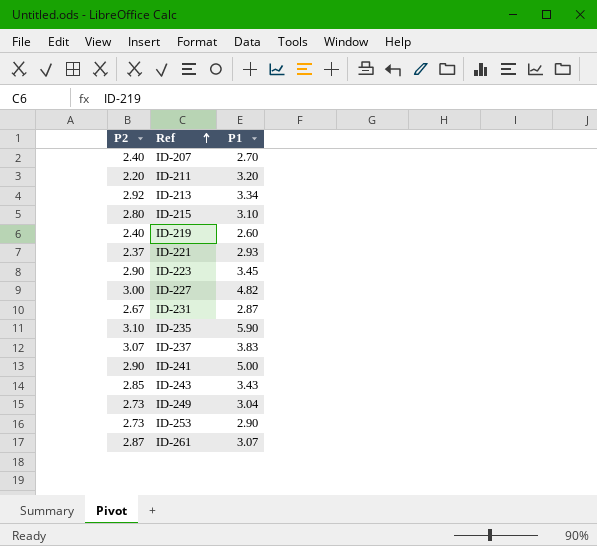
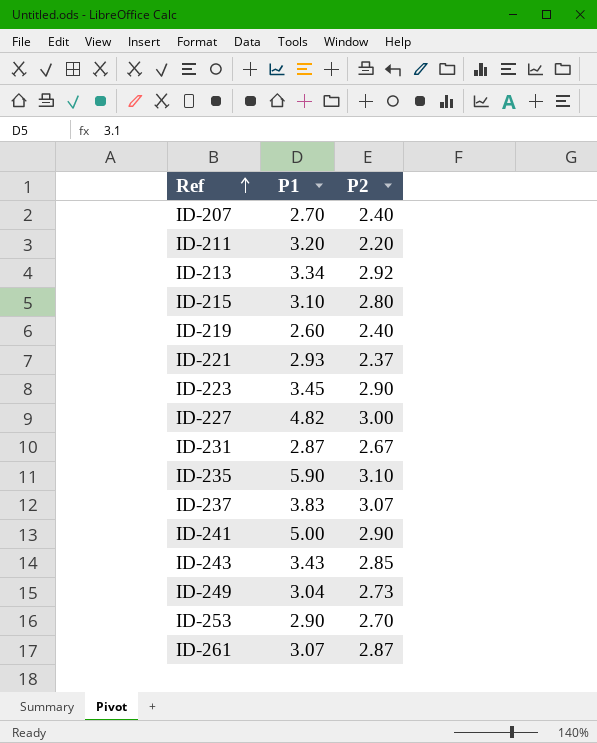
column P2 | position: 1 -> 3
ID-253 | P2: 2.73 -> 2.70

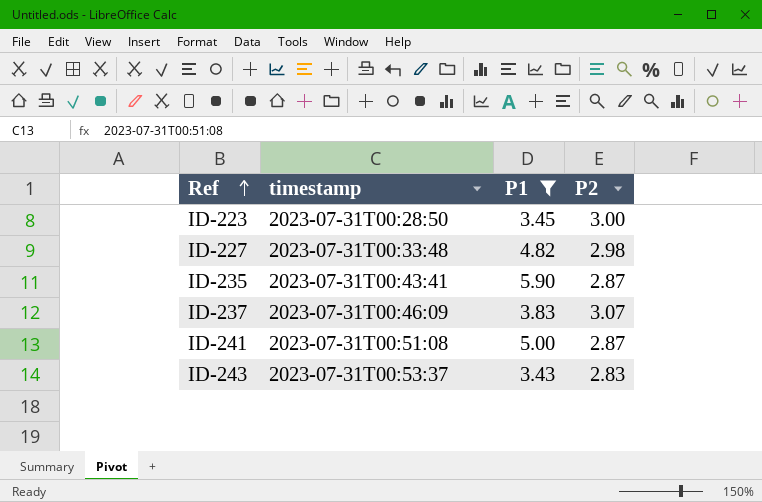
filter: none -> P1 >= 3.43
column timestamp | position: none -> 2
ID-223 | P2: 2.90 -> 3.00
ID-227 | P2: 3.00 -> 2.98
ID-235 | P2: 3.10 -> 2.87
ID-241 | P2: 2.90 -> 2.87
ID-243 | P2: 2.85 -> 2.83

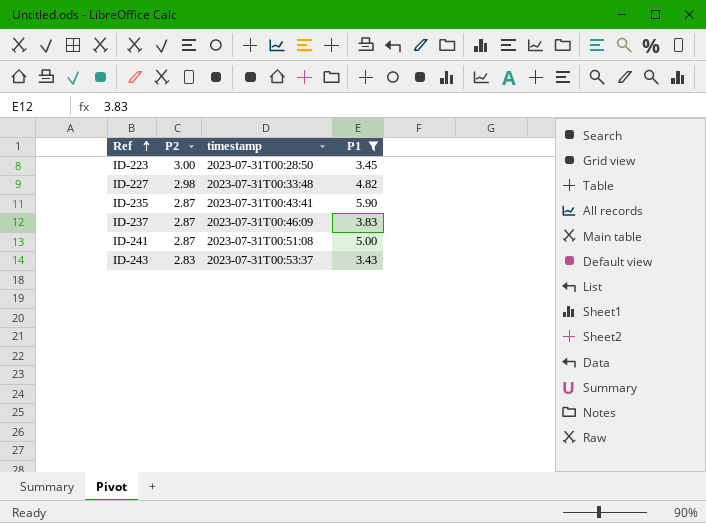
column P2 | position: 4 -> 2
ID-237 | P2: 3.07 -> 2.87

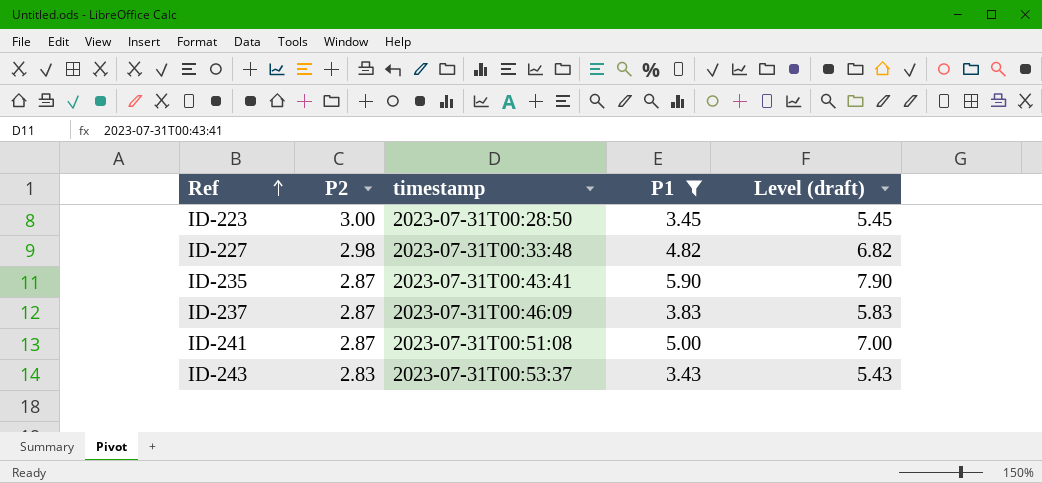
column Level (draft) | formula: none -> [P1] + 2

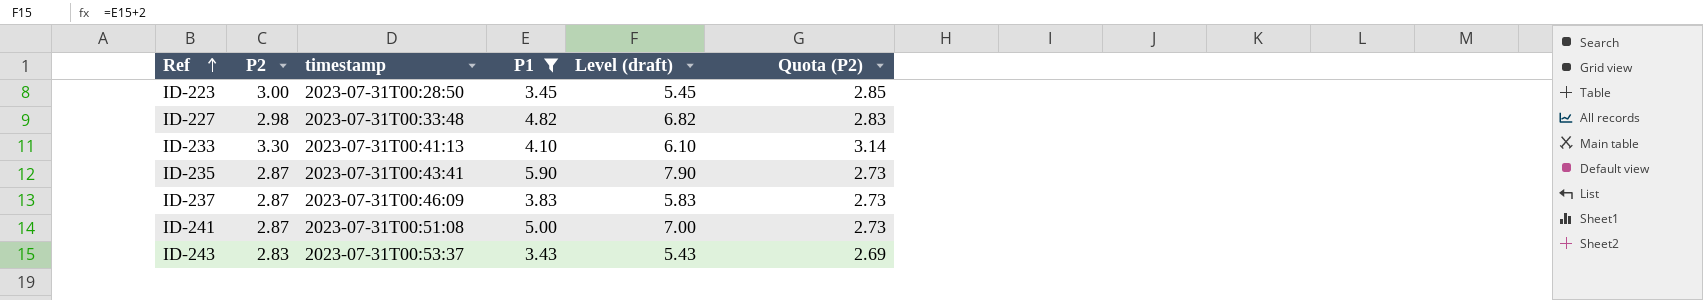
column Quota (P2) | formula: none -> [P2] * 0.95
row ID-233: none -> 3.30 | 2023-07-31T00:41:13 | 4.10 | 6.10 | 3.14

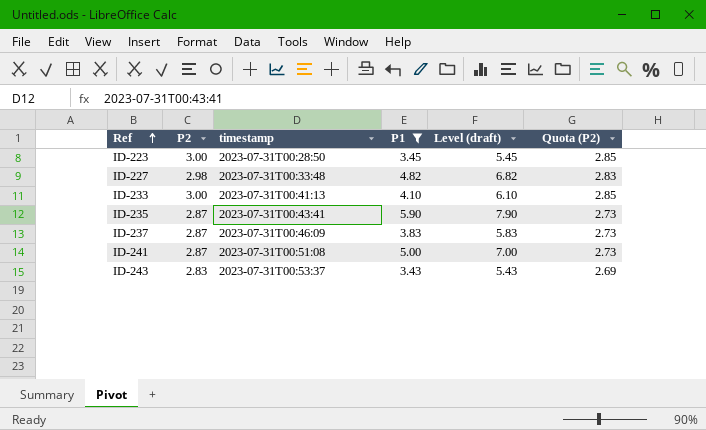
ID-233 | P2: 3.30 -> 3.00
ID-233 | Quota (P2): 3.14 -> 2.85

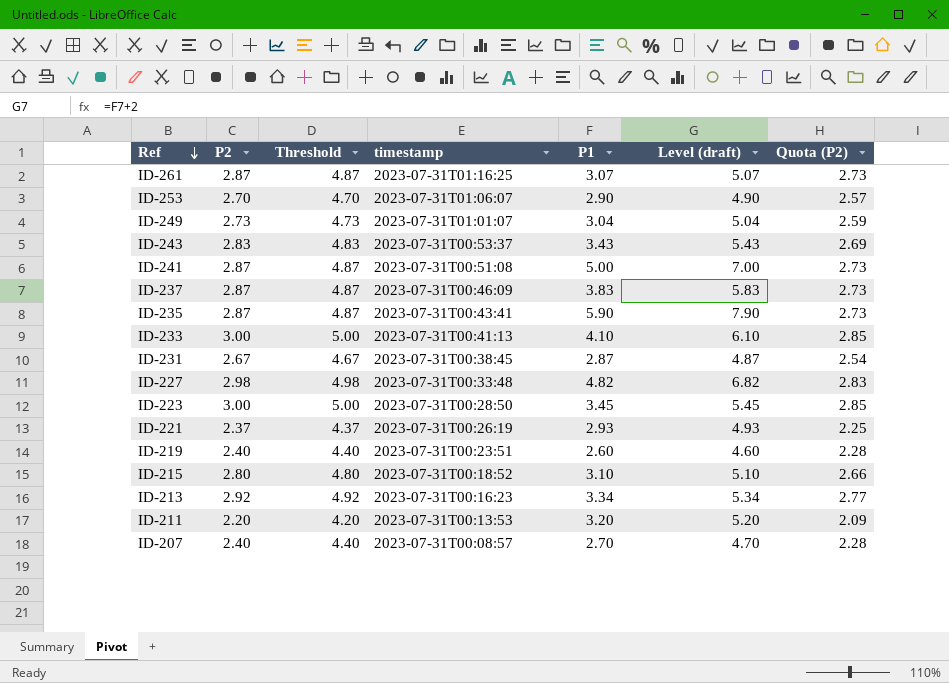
filter: P1 >= 3.43 -> none
row order: Ref ascending -> Ref descending
column Threshold | formula: none -> [P2] + 2

